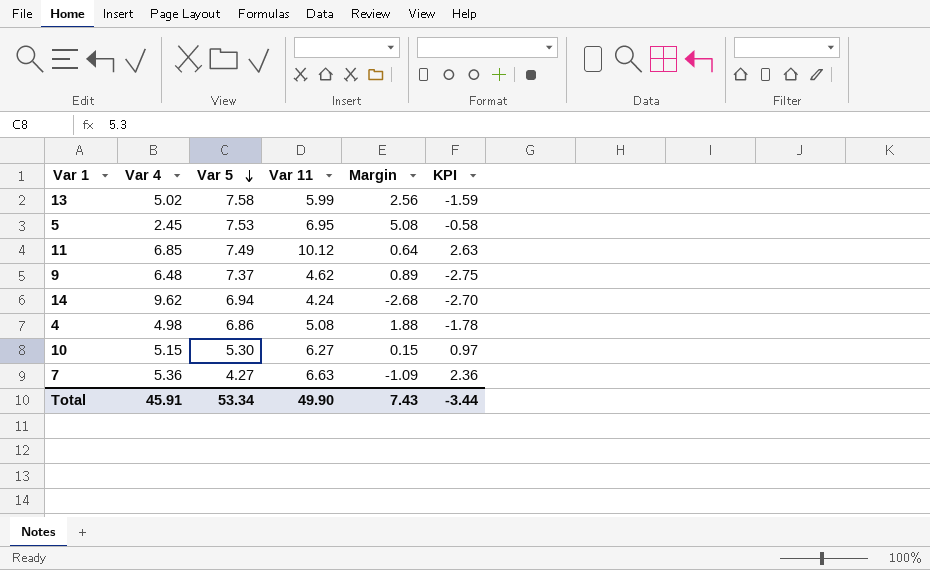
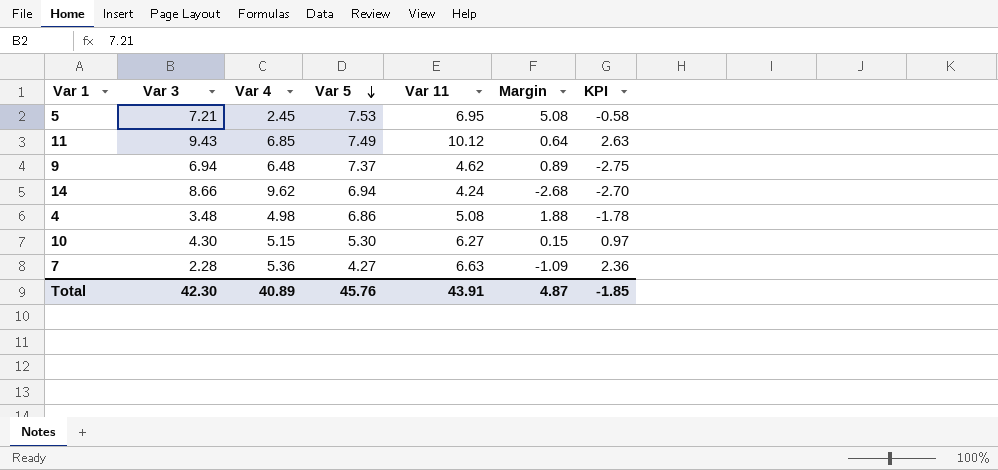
column Var 3 | position: none -> 2
row 13: 5.02 | 7.58 | 5.99 | 2.56 | -1.59 -> none
Total | Var 4: 45.91 -> 40.89
Total | Var 5: 53.34 -> 45.76
Total | Var 11: 49.90 -> 43.91
Total | Margin: 7.43 -> 4.87
Total | KPI: -3.44 -> -1.85

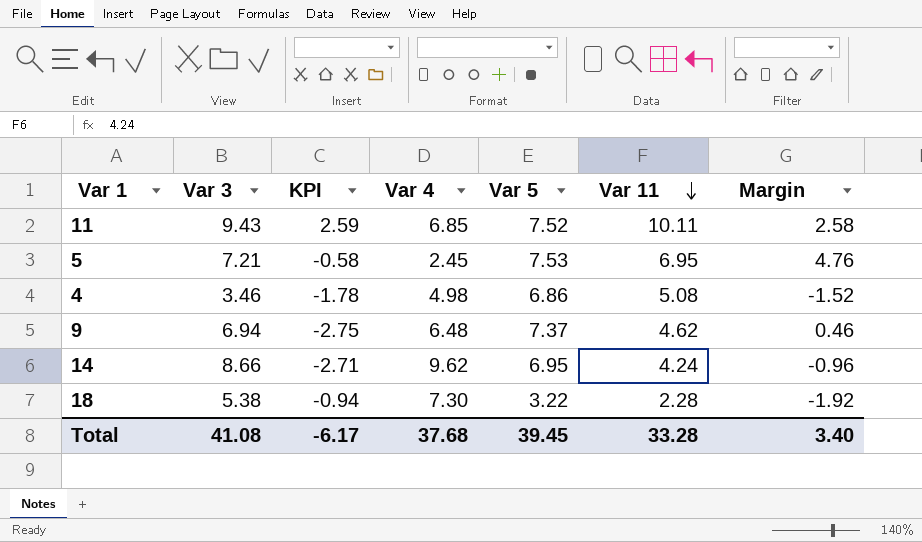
row order: Var 5 descending -> Var 11 descending
column KPI | position: 7 -> 3
column Margin | formula: [Var 5] - [Var 4] -> [Var 3] - [Var 4]
row 10: 4.30 | 5.15 | 5.30 | 6.27 | 0.15 | 0.97 -> none
row 7: 2.28 | 5.36 | 4.27 | 6.63 | -1.09 | 2.36 -> none
11 | KPI: 2.63 -> 2.59
11 | Var 5: 7.49 -> 7.52
11 | Var 11: 10.12 -> 10.11
4 | Var 3: 3.48 -> 3.46
14 | KPI: -2.70 -> -2.71
14 | Var 5: 6.94 -> 6.95
row 18: none -> 5.38 | -0.94 | 7.30 | 3.22 | 2.28 | -1.92
Total | Var 3: 42.30 -> 41.08
Total | KPI: -1.85 -> -6.17
Total | Var 4: 40.89 -> 37.68
Total | Var 5: 45.76 -> 39.45
Total | Var 11: 43.91 -> 33.28
Total | Margin: 4.87 -> 3.40

